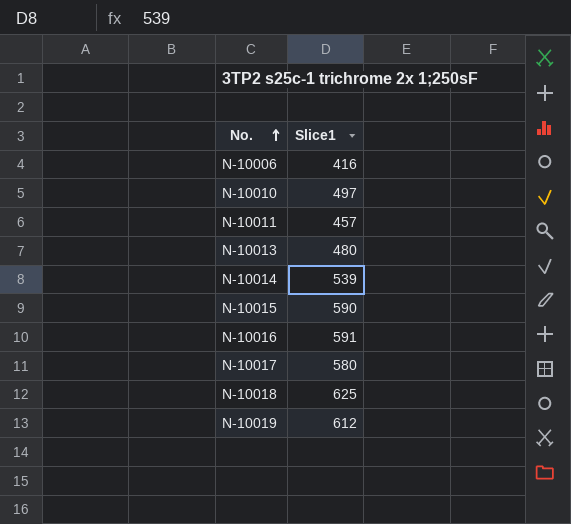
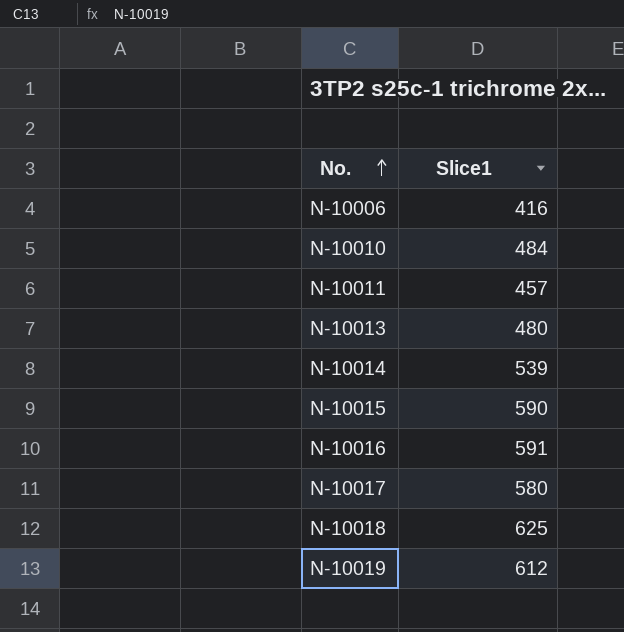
N-10010 | Slice1: 497 -> 484

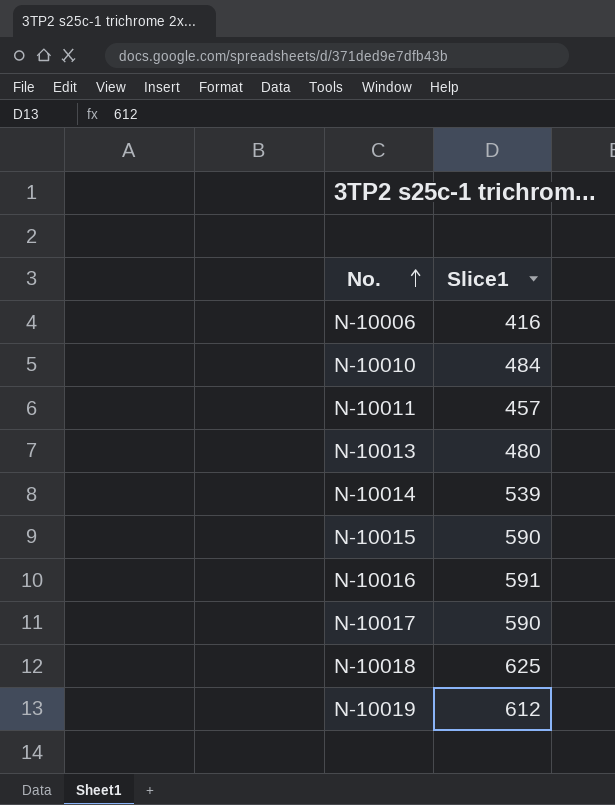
N-10017 | Slice1: 580 -> 590

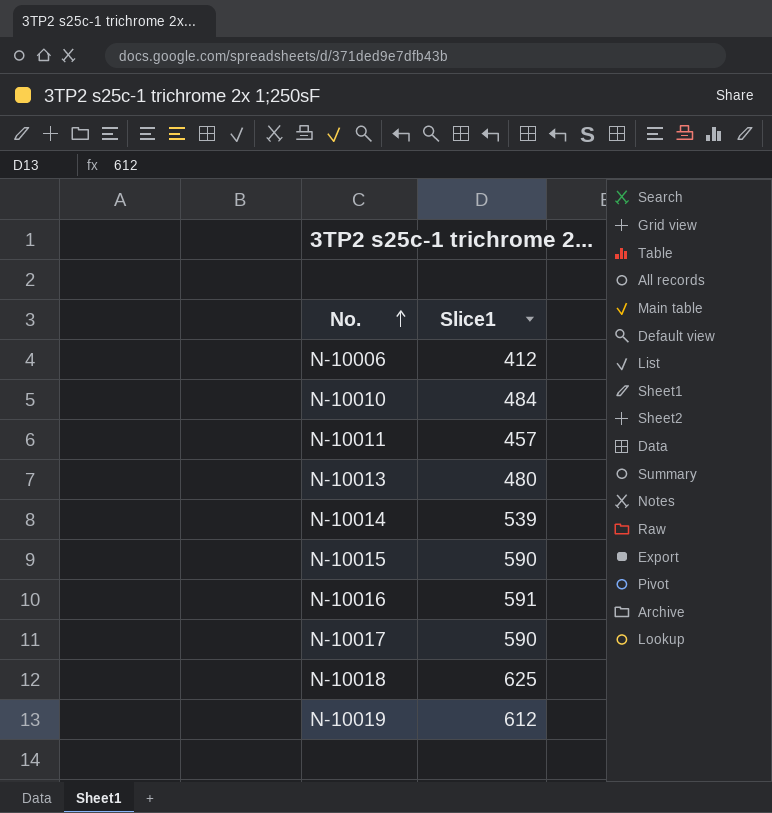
N-10006 | Slice1: 416 -> 412

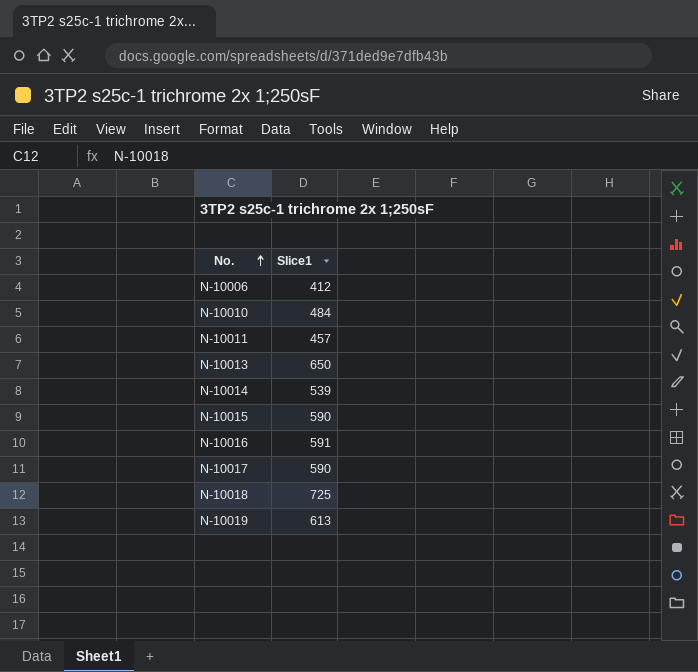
N-10013 | Slice1: 480 -> 650
N-10018 | Slice1: 625 -> 725
N-10019 | Slice1: 612 -> 613

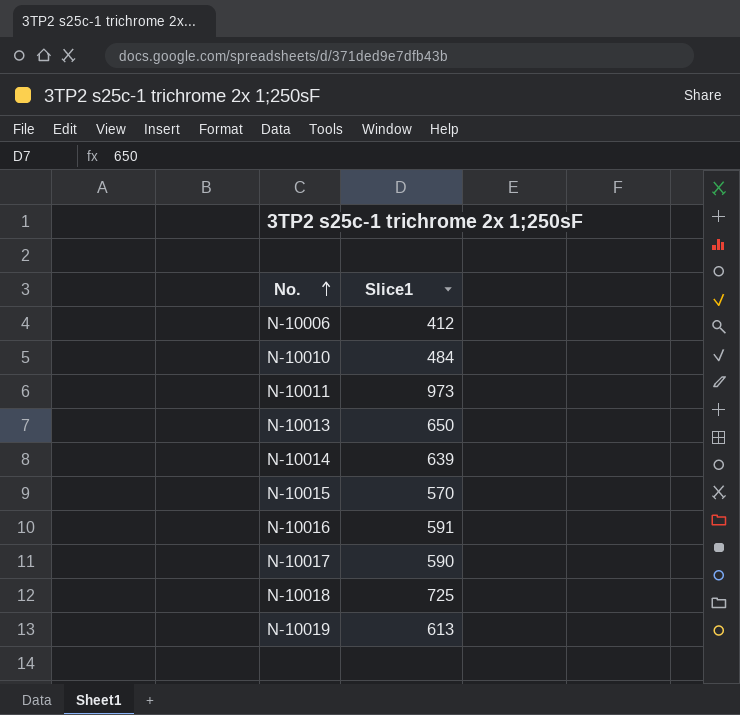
N-10011 | Slice1: 457 -> 973
N-10014 | Slice1: 539 -> 639
N-10015 | Slice1: 590 -> 570

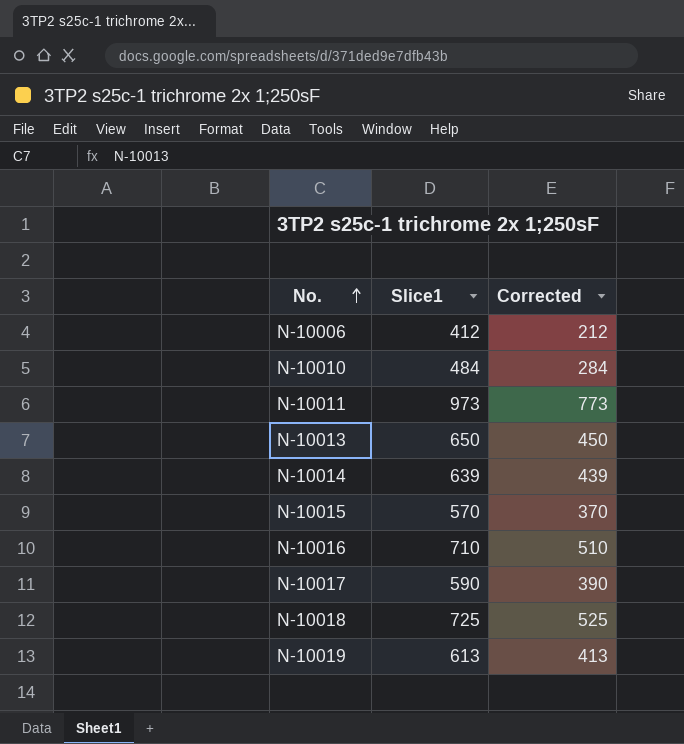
column Corrected | formula: none -> [Slice1] - 200
N-10016 | Slice1: 591 -> 710

